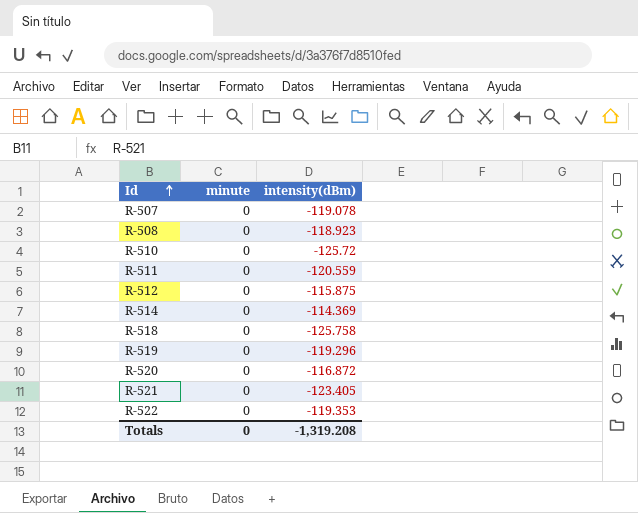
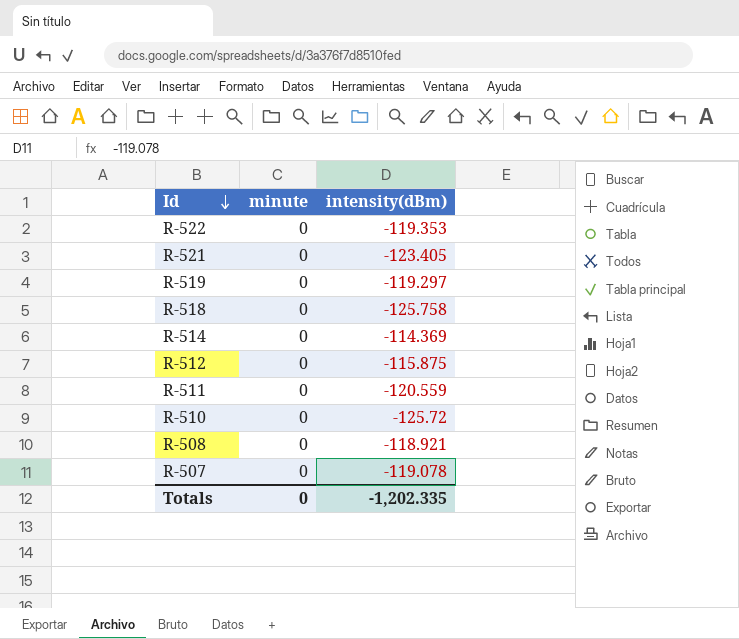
row order: Id ascending -> Id descending
row R-520: 0 | -116.872 -> none
R-519 | intensity(dBm): -119.296 -> -119.297
R-508 | intensity(dBm): -118.923 -> -118.921
Totals | intensity(dBm): -1,319.208 -> -1,202.335

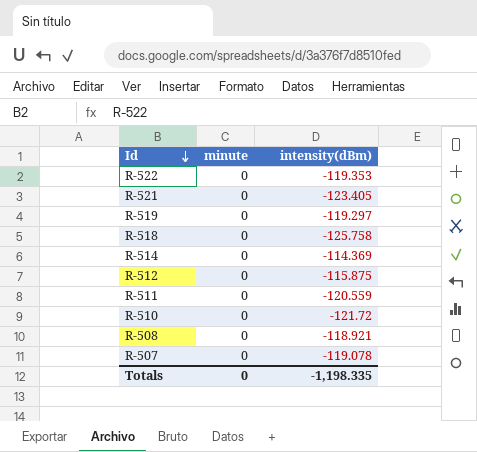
R-510 | intensity(dBm): -125.72 -> -121.72
Totals | intensity(dBm): -1,202.335 -> -1,198.335

